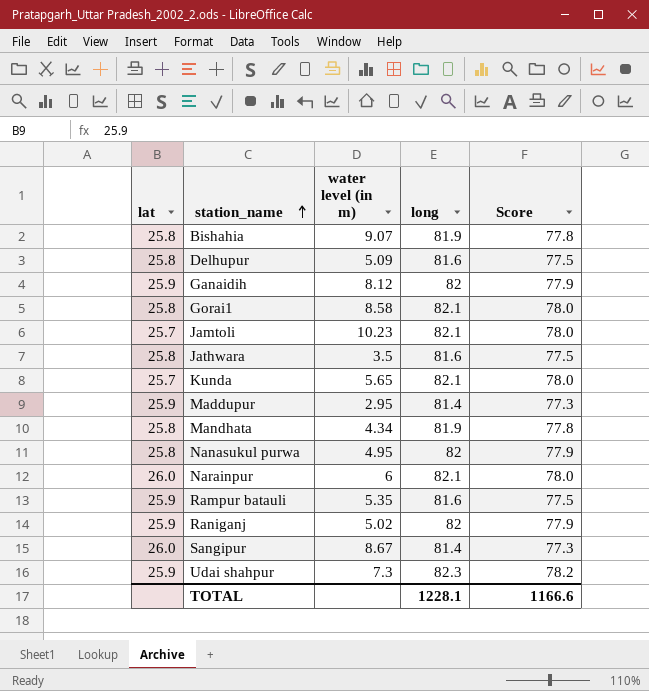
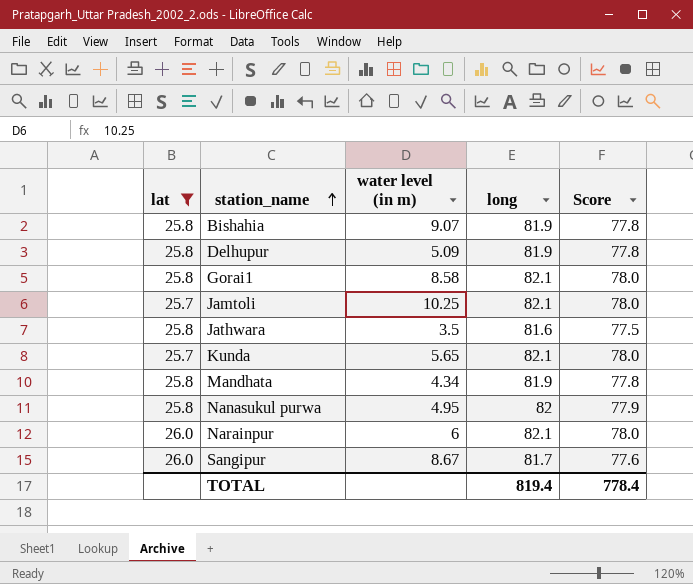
filter: none -> lat != 25.9
Delhupur | long: 81.6 -> 81.9
Delhupur | Score: 77.5 -> 77.8
Jamtoli | water level (in m): 10.23 -> 10.25
Sangipur | long: 81.4 -> 81.7
Sangipur | Score: 77.3 -> 77.6
TOTAL | long: 1228.1 -> 819.4
TOTAL | Score: 1166.6 -> 778.4

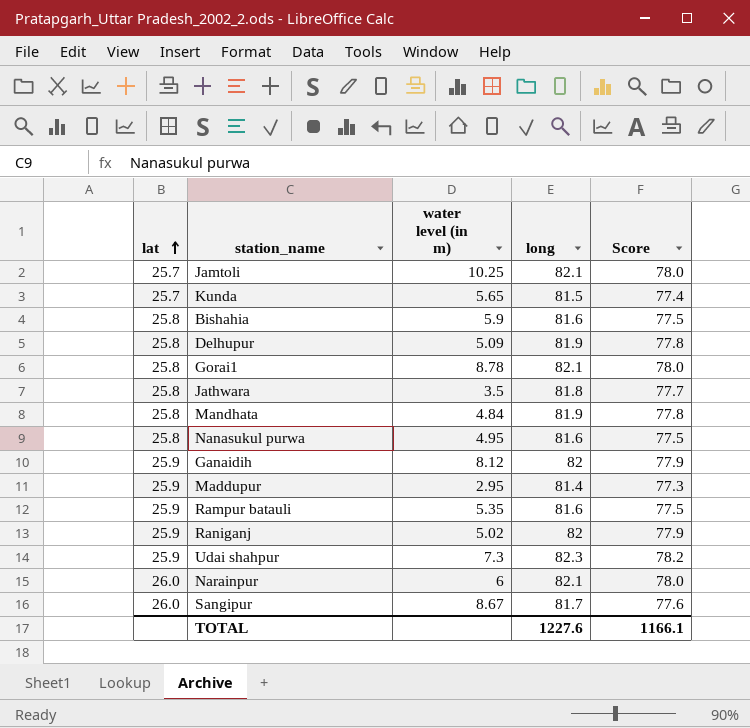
filter: lat != 25.9 -> none
row order: station_name ascending -> lat ascending
Kunda | long: 82.1 -> 81.5
Kunda | Score: 78.0 -> 77.4
Bishahia | water level (in m): 9.07 -> 5.9
Bishahia | long: 81.9 -> 81.6
Bishahia | Score: 77.8 -> 77.5
Gorai1 | water level (in m): 8.58 -> 8.78
Jathwara | long: 81.6 -> 81.8
Jathwara | Score: 77.5 -> 77.7
Mandhata | water level (in m): 4.34 -> 4.84
Nanasukul purwa | long: 82 -> 81.6
Nanasukul purwa | Score: 77.9 -> 77.5
TOTAL | long: 819.4 -> 1227.6
TOTAL | Score: 778.4 -> 1166.1

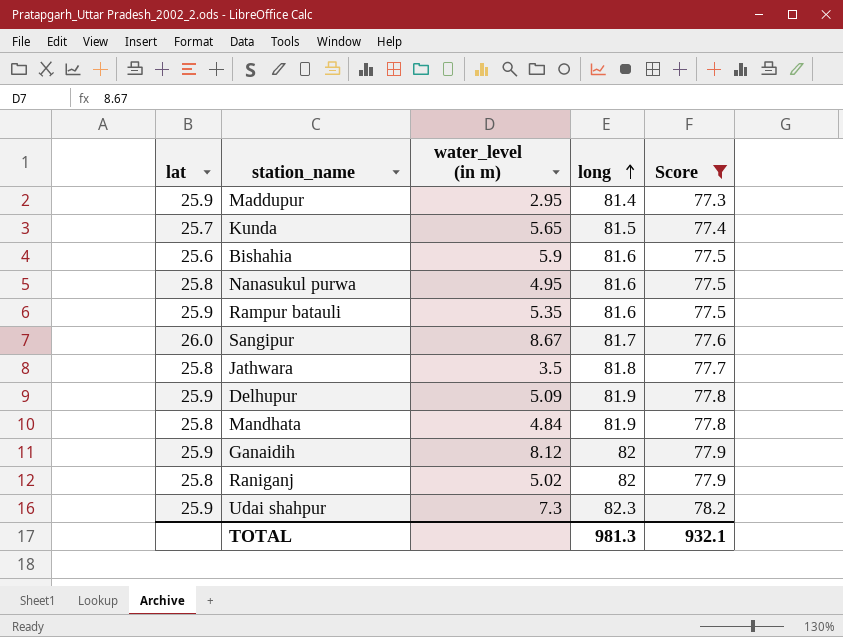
filter: none -> Score != 78.0
row order: lat ascending -> long ascending
column name: water level (in m) -> water_level (in m)
Bishahia | lat: 25.8 -> 25.6
Delhupur | lat: 25.8 -> 25.9
Raniganj | lat: 25.9 -> 25.8
TOTAL | long: 1227.6 -> 981.3
TOTAL | Score: 1166.1 -> 932.1

